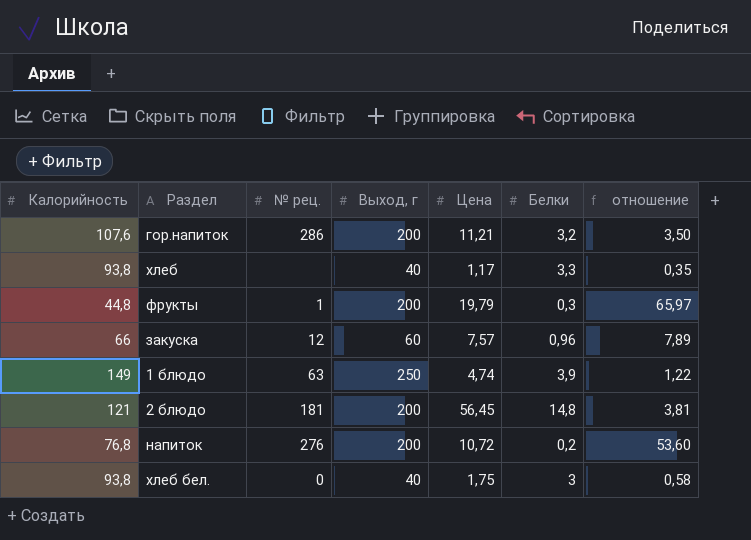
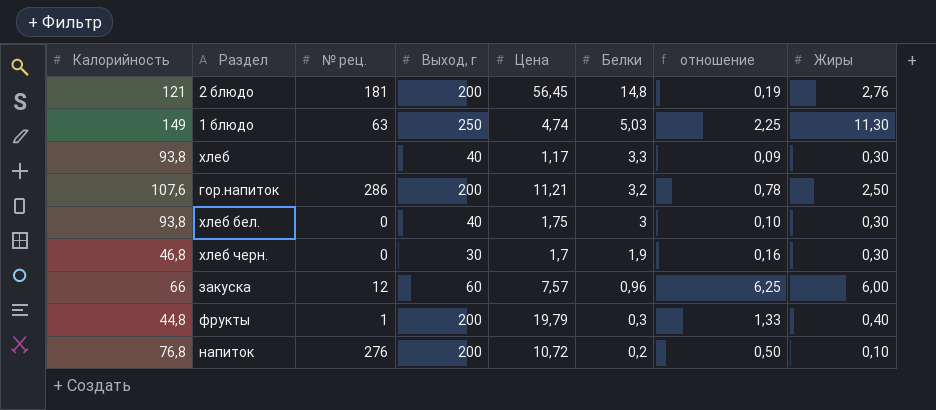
row order: none -> Белки descending
column отношение | formula: [Цена] / [Белки] -> [Жиры] / [Белки]
column Жиры | position: none -> 8
1 блюдо | Белки: 3,9 -> 5,03
row хлеб черн.: none -> 46,8 | 0 | 30 | 1,7 | 1,9 | 0,16 | 0,30

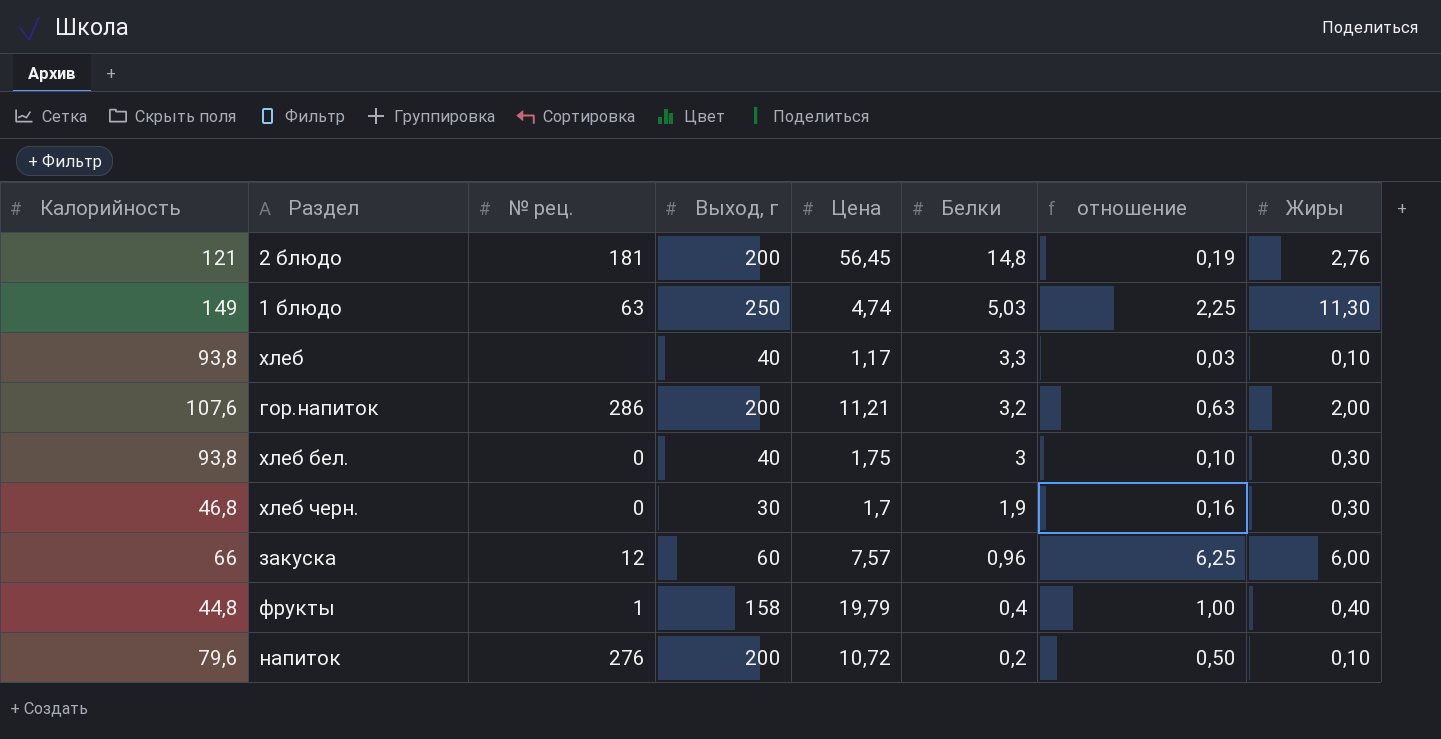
хлеб | отношение: 0,09 -> 0,03
хлеб | Жиры: 0,30 -> 0,10
гор.напиток | отношение: 0,78 -> 0,63
гор.напиток | Жиры: 2,50 -> 2,00
фрукты | Выход, г: 200 -> 158
фрукты | Белки: 0,3 -> 0,4
фрукты | отношение: 1,33 -> 1,00
напиток | Калорийность: 76,8 -> 79,6

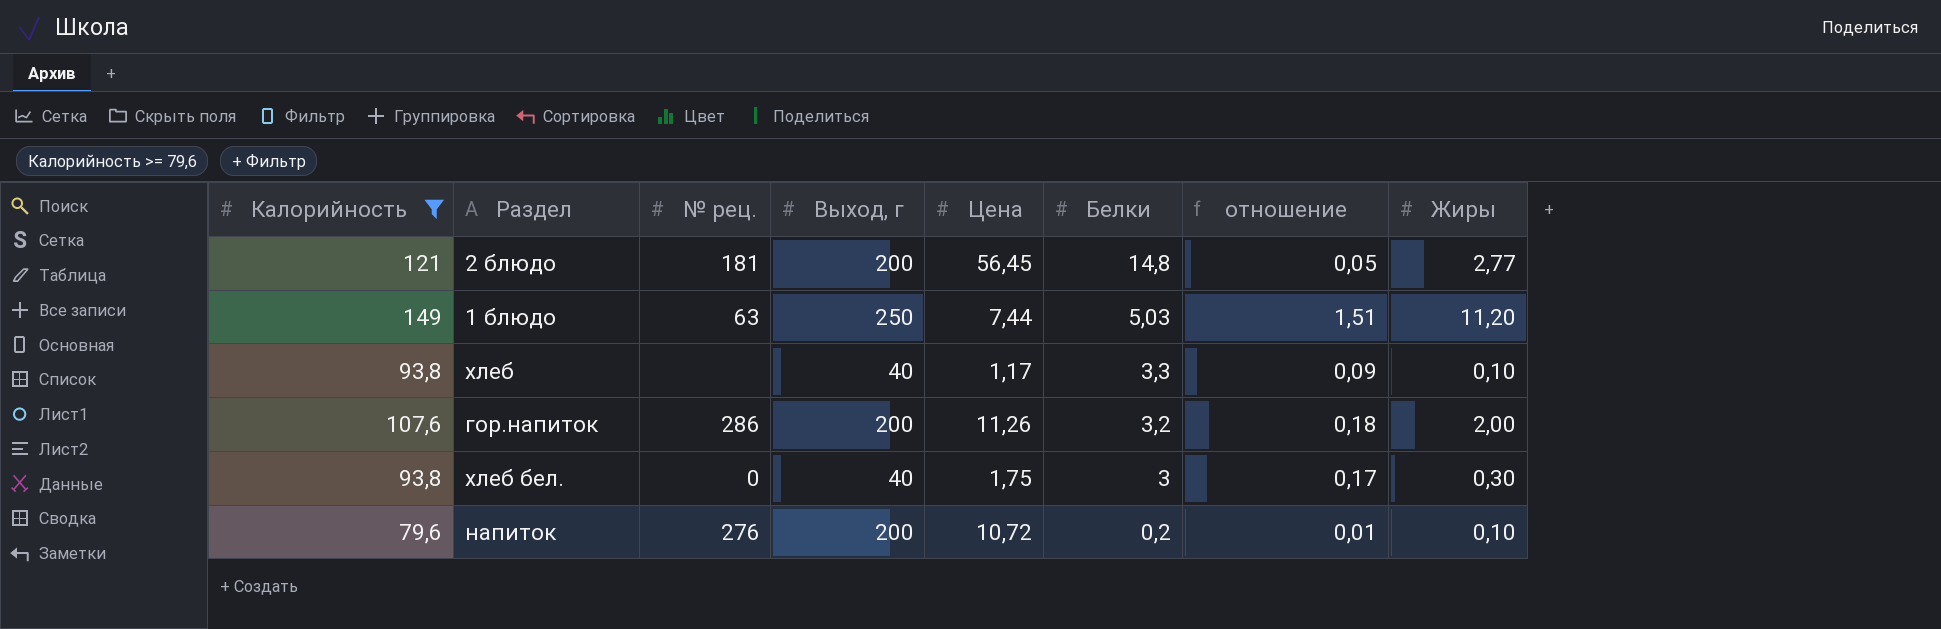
filter: none -> Калорийность >= 79,6
column отношение | formula: [Жиры] / [Белки] -> [Жиры] / [Цена]
2 блюдо | Жиры: 2,76 -> 2,77
1 блюдо | Цена: 4,74 -> 7,44
1 блюдо | Жиры: 11,30 -> 11,20
гор.напиток | Цена: 11,21 -> 11,26

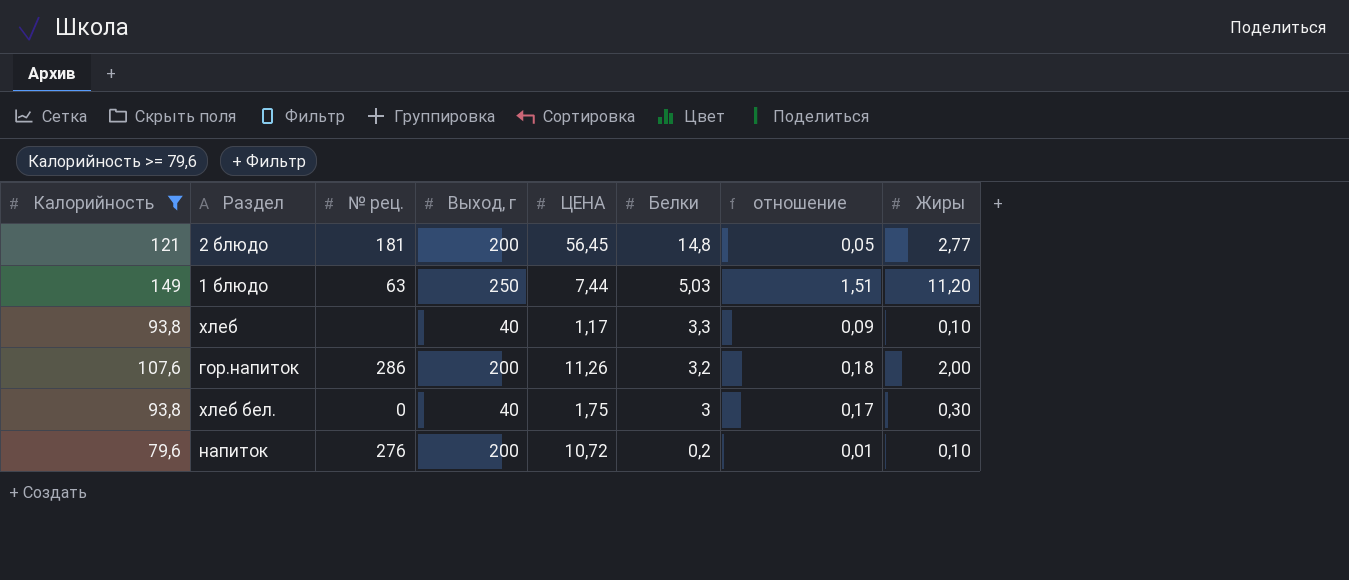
column name: Цена -> ЦЕНА

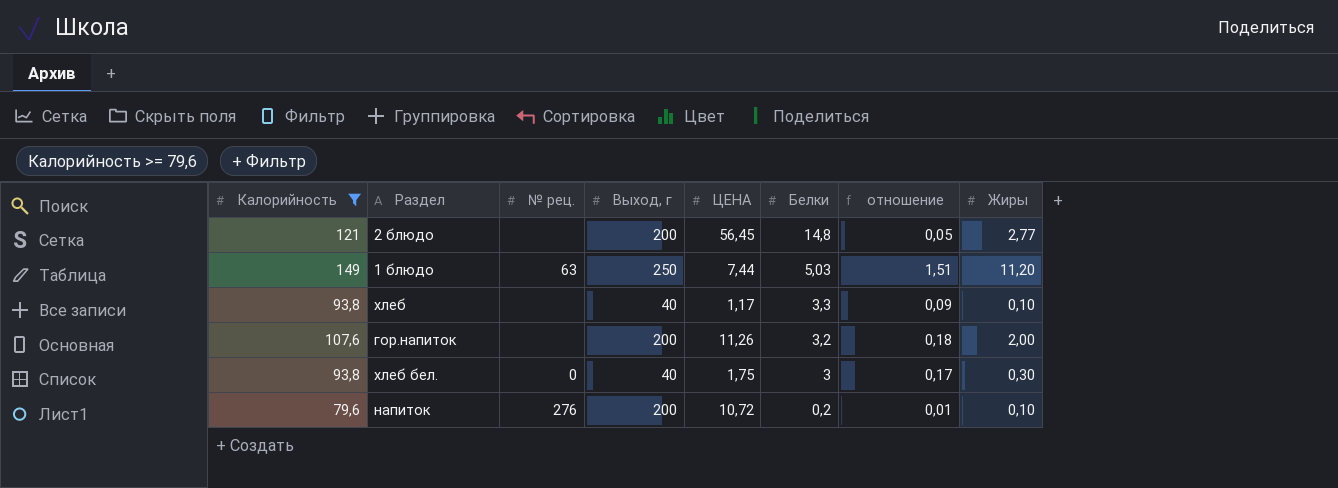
2 блюдо | № рец.: 181 -> none
гор.напиток | № рец.: 286 -> none

